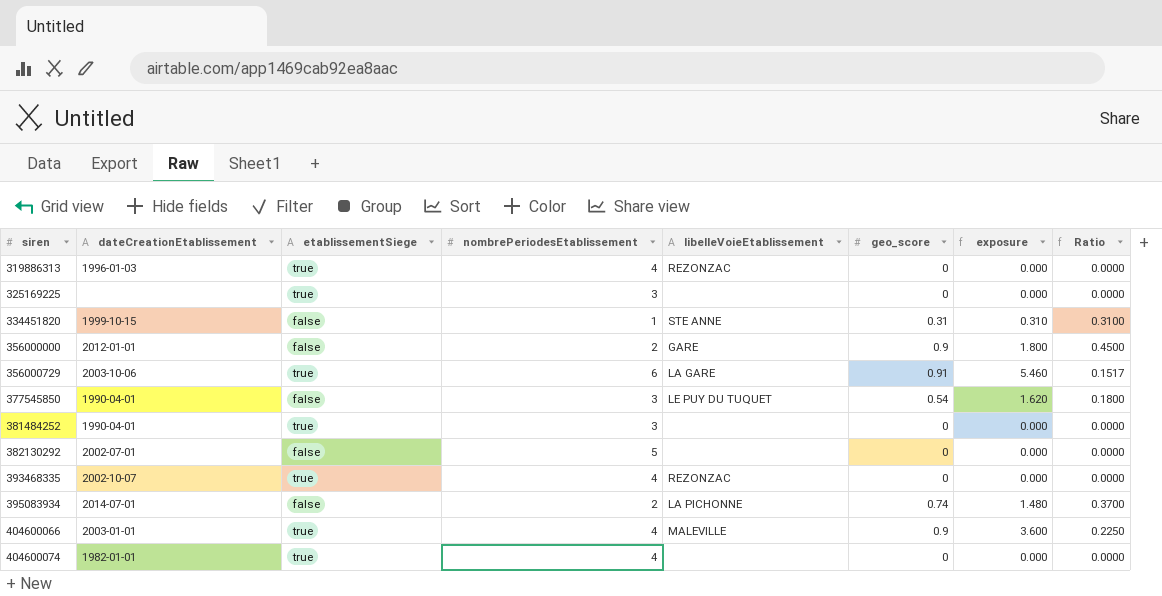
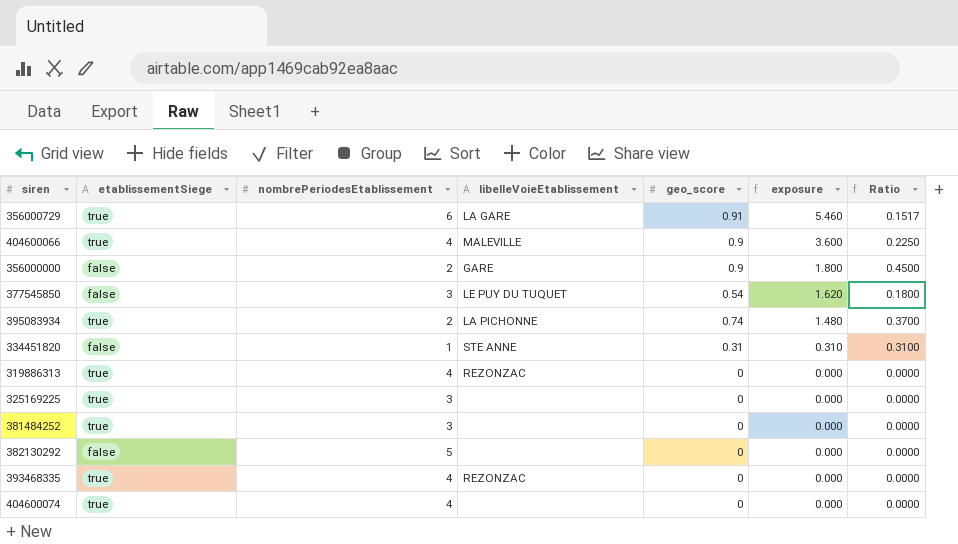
row order: siren ascending -> exposure descending
column dateCreationEtablissement | position: 2 -> none
395083934 | etablissementSiege: false -> true

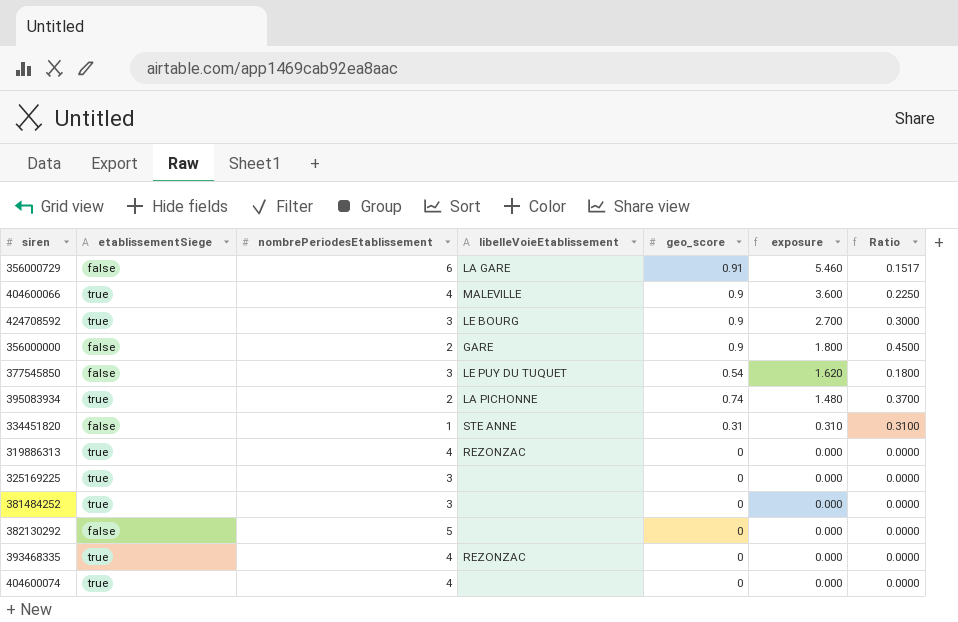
356000729 | etablissementSiege: true -> false
row 424708592: none -> true | 3 | LE BOURG | 0.9 | 2.700 | 0.3000

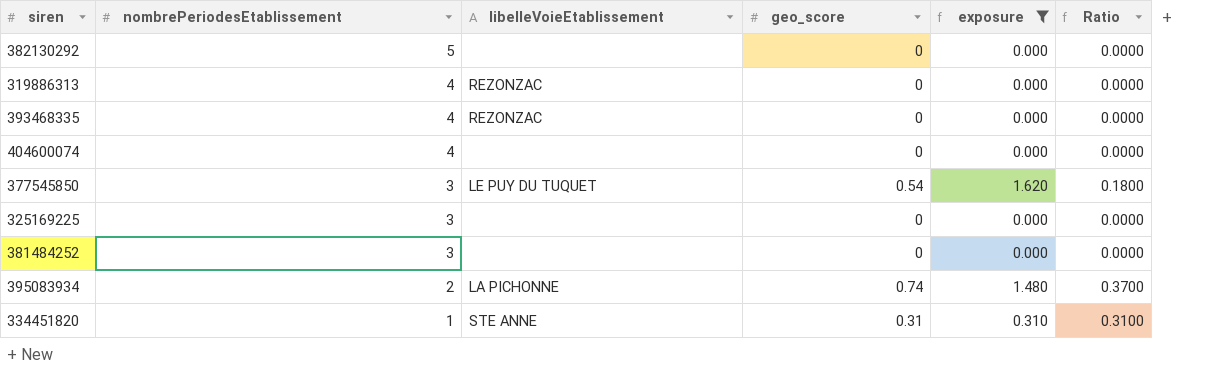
filter: none -> exposure <= 1.620
row order: exposure descending -> nombrePeriodesEtablissement descending
column etablissementSiege | position: 2 -> none

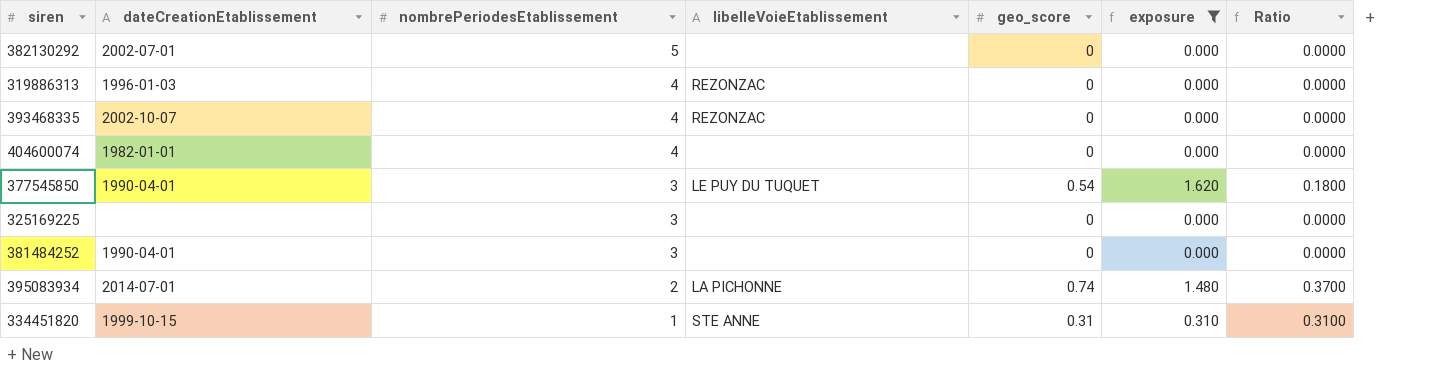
column dateCreationEtablissement | position: none -> 2

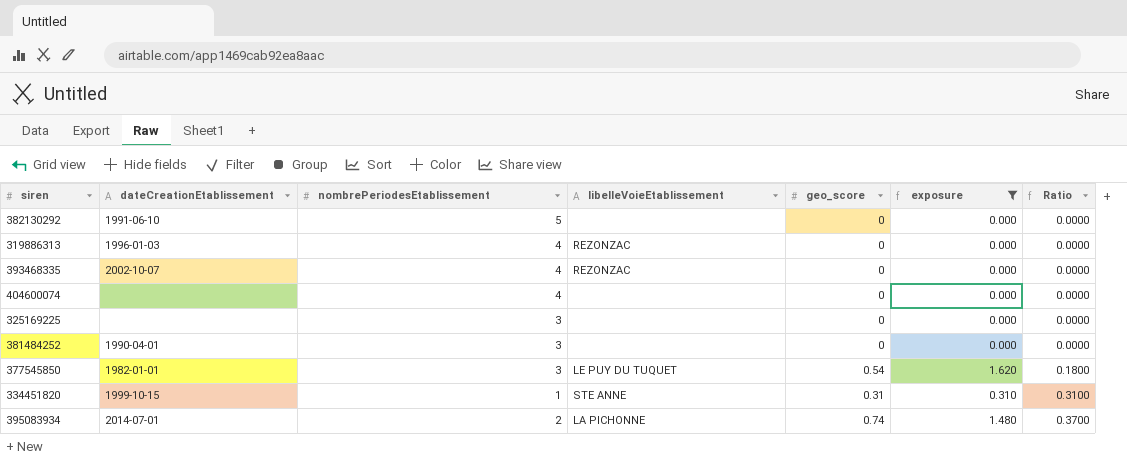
row order: nombrePeriodesEtablissement descending -> Ratio ascending
382130292 | dateCreationEtablissement: 2002-07-01 -> 1991-06-10
404600074 | dateCreationEtablissement: 1982-01-01 -> none
377545850 | dateCreationEtablissement: 1990-04-01 -> 1982-01-01

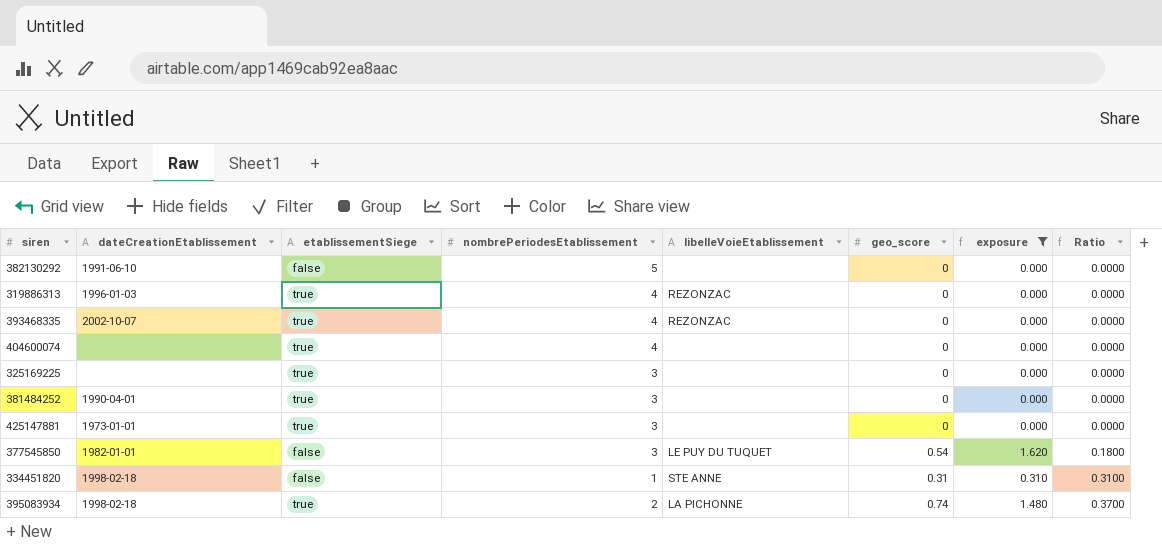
column etablissementSiege | position: none -> 3
row 425147881: none -> 1973-01-01 | true | 3 | none | 0 | 0.000 | 0.0000
334451820 | dateCreationEtablissement: 1999-10-15 -> 1998-02-18
395083934 | dateCreationEtablissement: 2014-07-01 -> 1998-02-18

